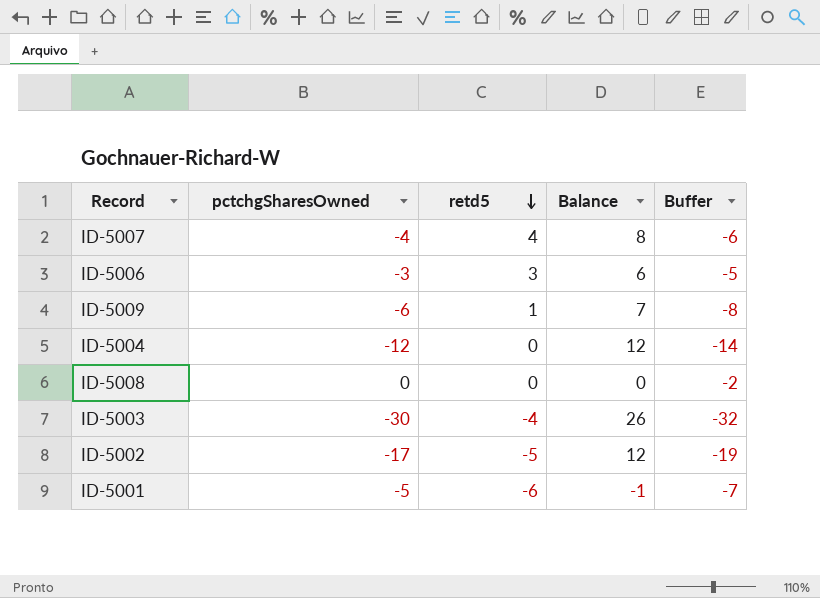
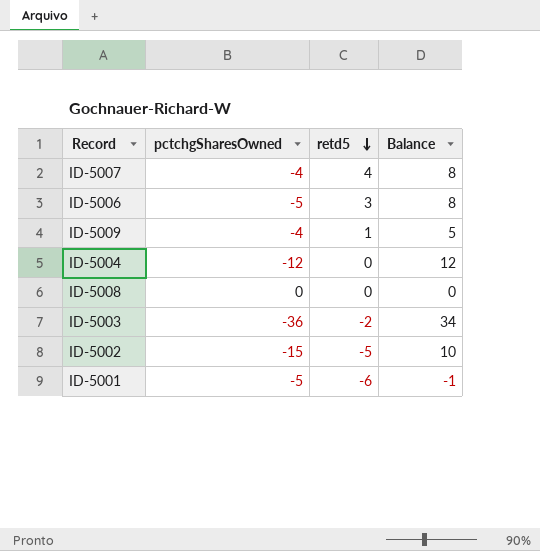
column Buffer | formula: [pctchgSharesOwned] - 2 -> none
ID-5006 | pctchgSharesOwned: -3 -> -5
ID-5006 | Balance: 6 -> 8
ID-5009 | pctchgSharesOwned: -6 -> -4
ID-5009 | Balance: 7 -> 5
ID-5003 | pctchgSharesOwned: -30 -> -36
ID-5003 | retd5: -4 -> -2
ID-5003 | Balance: 26 -> 34
ID-5002 | pctchgSharesOwned: -17 -> -15
ID-5002 | Balance: 12 -> 10

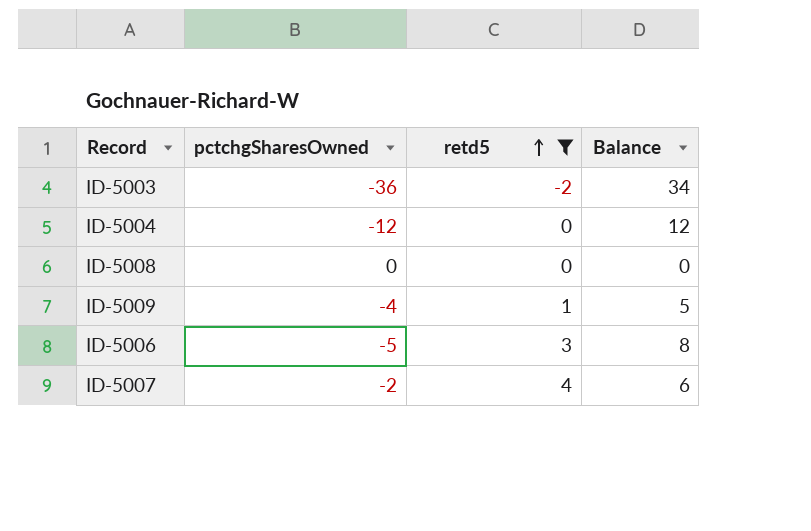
filter: none -> retd5 >= -2
row order: retd5 descending -> retd5 ascending
ID-5007 | pctchgSharesOwned: -4 -> -2
ID-5007 | Balance: 8 -> 6

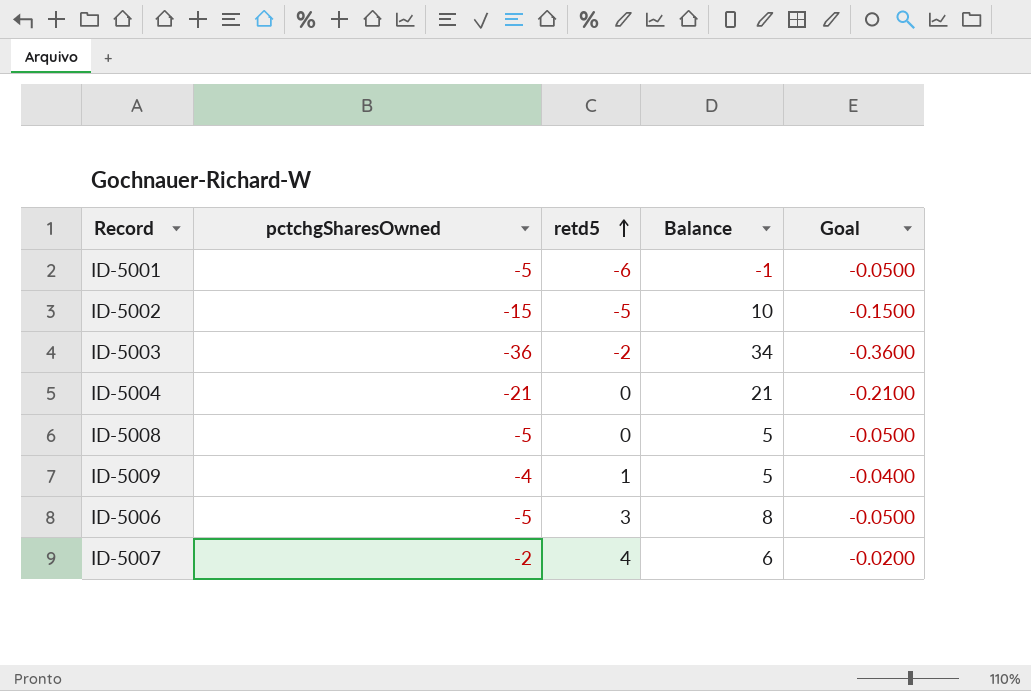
filter: retd5 >= -2 -> none
column Goal | formula: none -> [pctchgSharesOwned] * 0.01
ID-5004 | pctchgSharesOwned: -12 -> -21
ID-5004 | Balance: 12 -> 21
ID-5008 | pctchgSharesOwned: 0 -> -5
ID-5008 | Balance: 0 -> 5

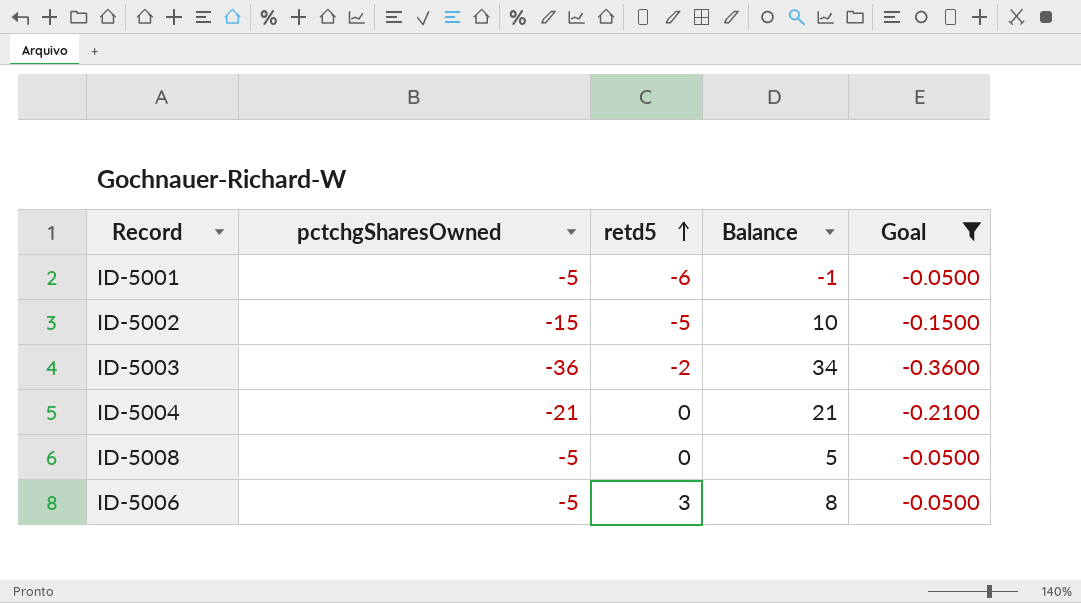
filter: none -> Goal <= -0.0500

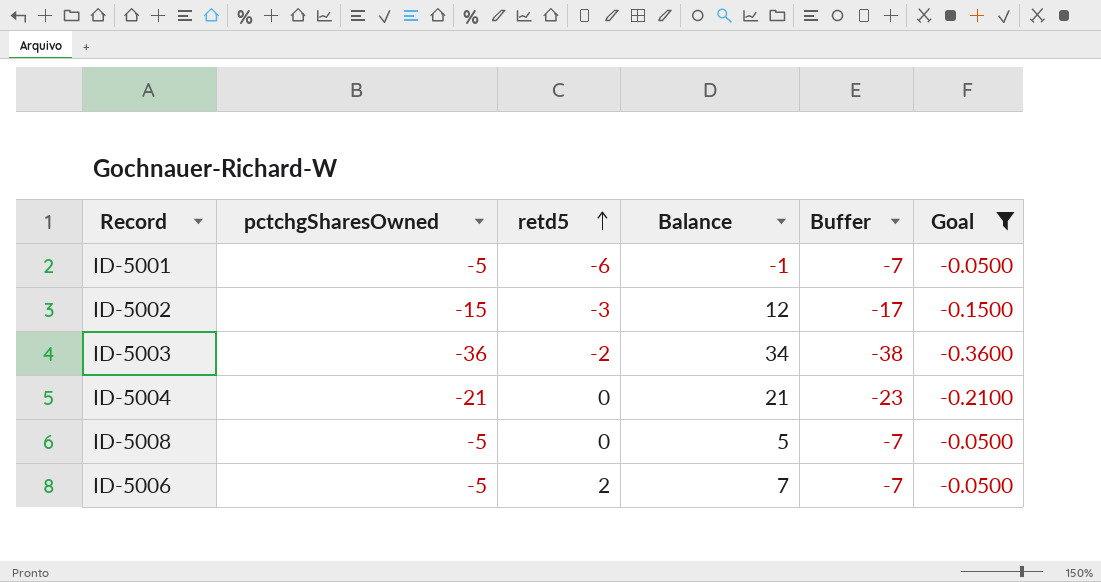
column Buffer | formula: none -> [pctchgSharesOwned] - 2
ID-5002 | retd5: -5 -> -3
ID-5002 | Balance: 10 -> 12
ID-5006 | retd5: 3 -> 2
ID-5006 | Balance: 8 -> 7

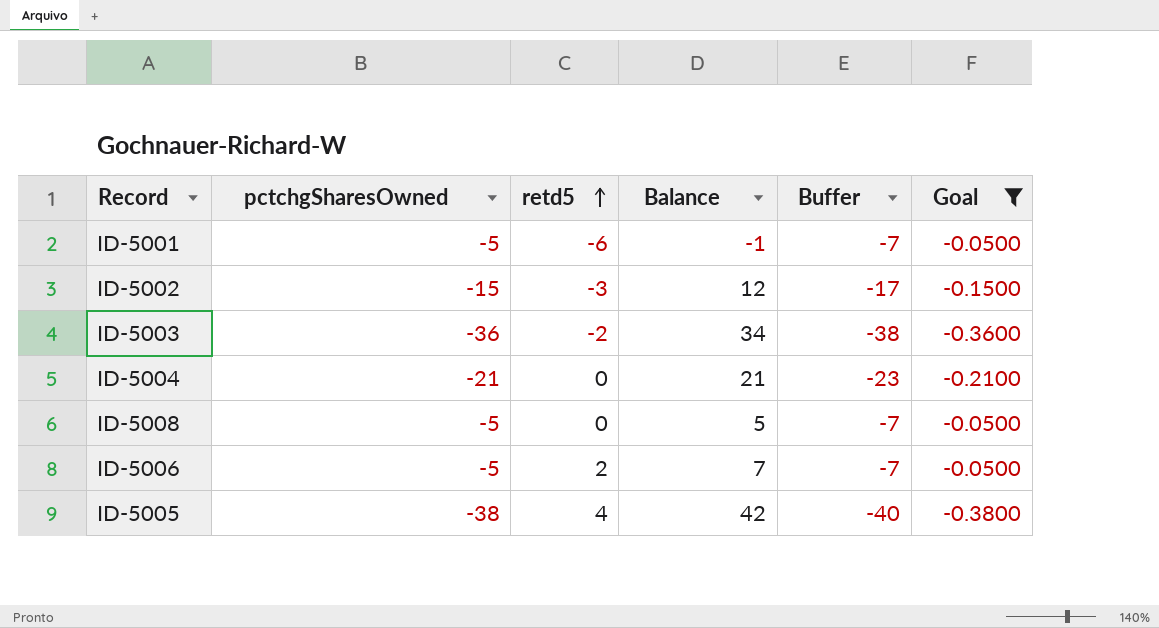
row ID-5005: none -> -38 | 4 | 42 | -40 | -0.3800

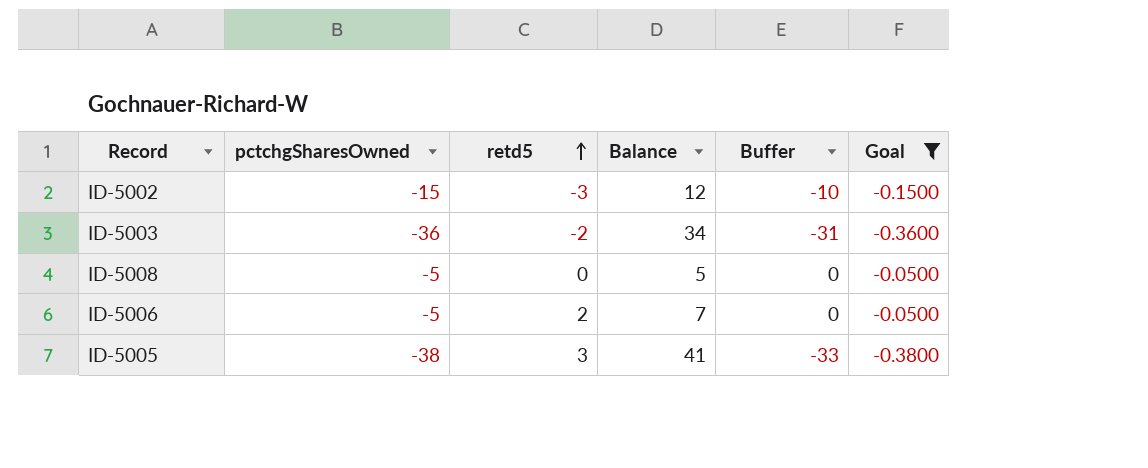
column Buffer | formula: [pctchgSharesOwned] - 2 -> [pctchgSharesOwned] + 5
row ID-5001: -5 | -6 | -1 | -7 | -0.0500 -> none
row ID-5004: -21 | 0 | 21 | -23 | -0.2100 -> none
ID-5005 | retd5: 4 -> 3
ID-5005 | Balance: 42 -> 41

